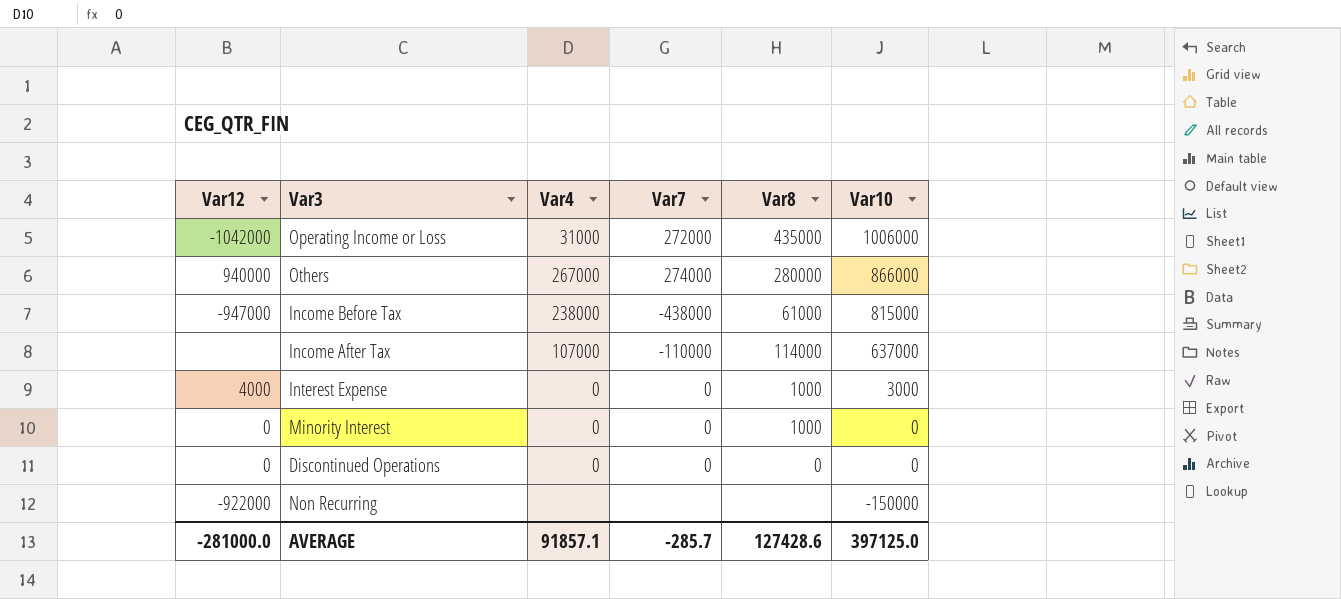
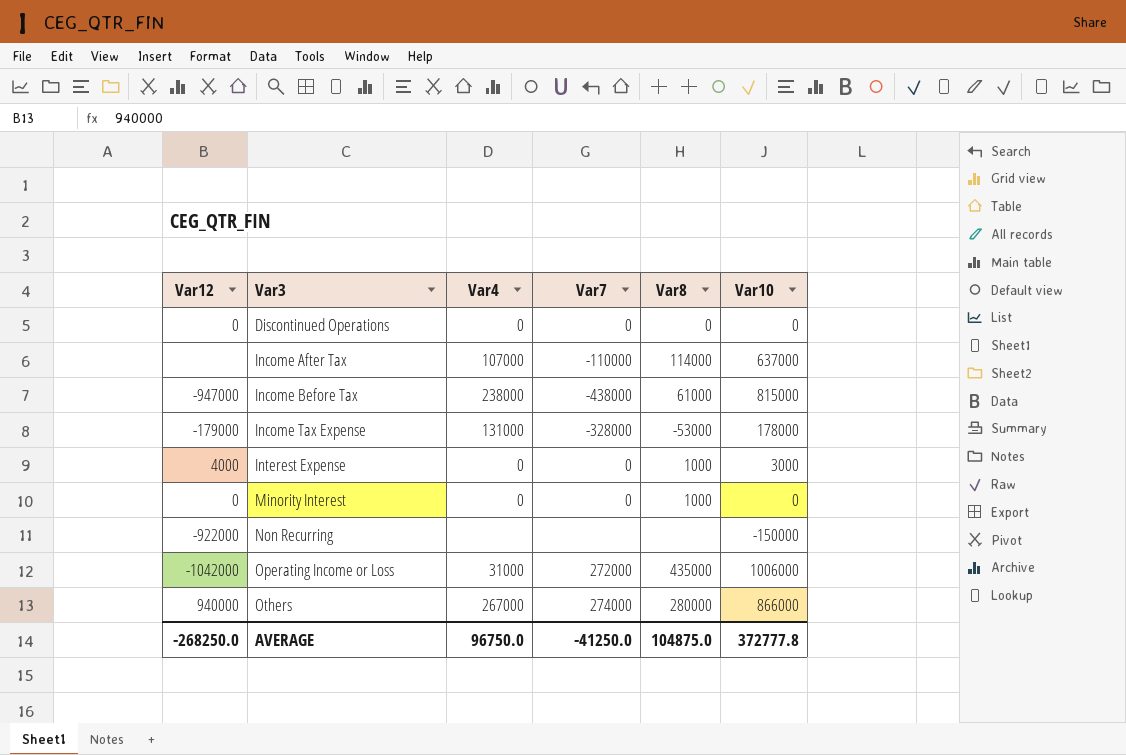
row order: Var10 descending -> Var3 ascending
row Income Tax Expense: none -> -179000 | 131000 | -328000 | -53000 | 178000
AVERAGE | Var12: -281000.0 -> -268250.0
AVERAGE | Var4: 91857.1 -> 96750.0
AVERAGE | Var7: -285.7 -> -41250.0
AVERAGE | Var8: 127428.6 -> 104875.0
AVERAGE | Var10: 397125.0 -> 372777.8

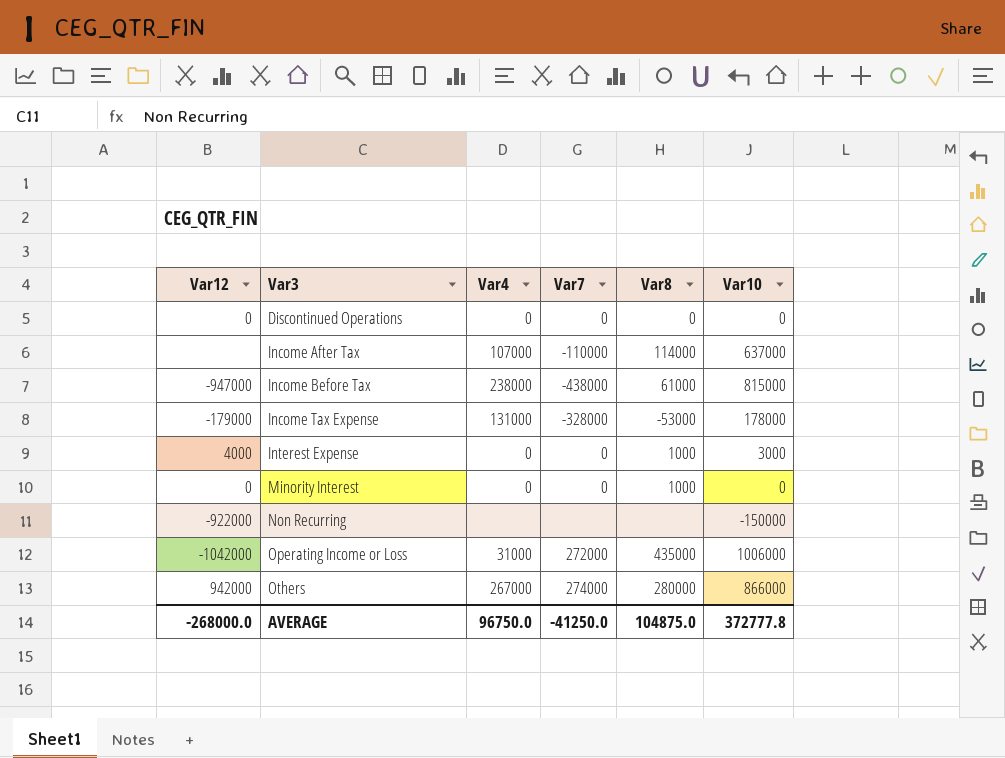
Others | Var12: 940000 -> 942000
AVERAGE | Var12: -268250.0 -> -268000.0

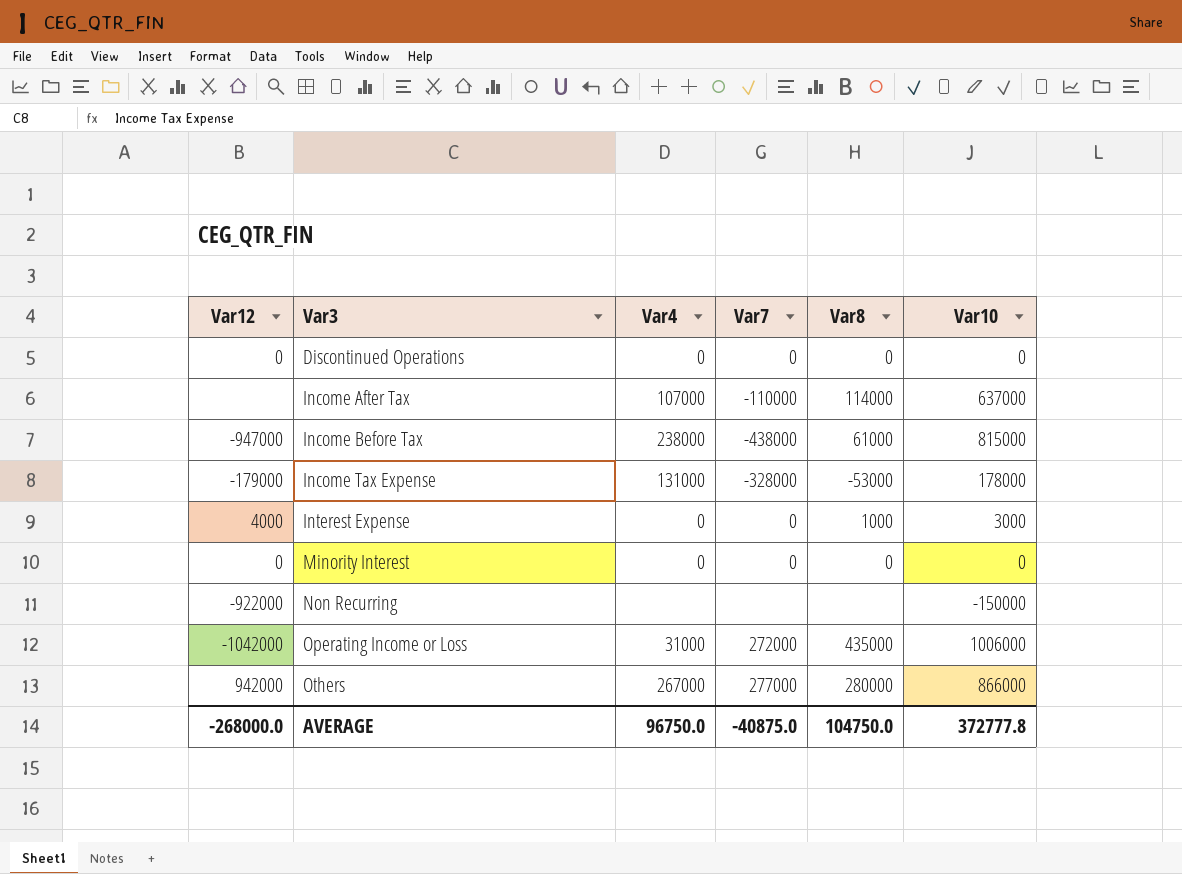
Minority Interest | Var8: 1000 -> 0
Others | Var7: 274000 -> 277000
AVERAGE | Var7: -41250.0 -> -40875.0
AVERAGE | Var8: 104875.0 -> 104750.0

